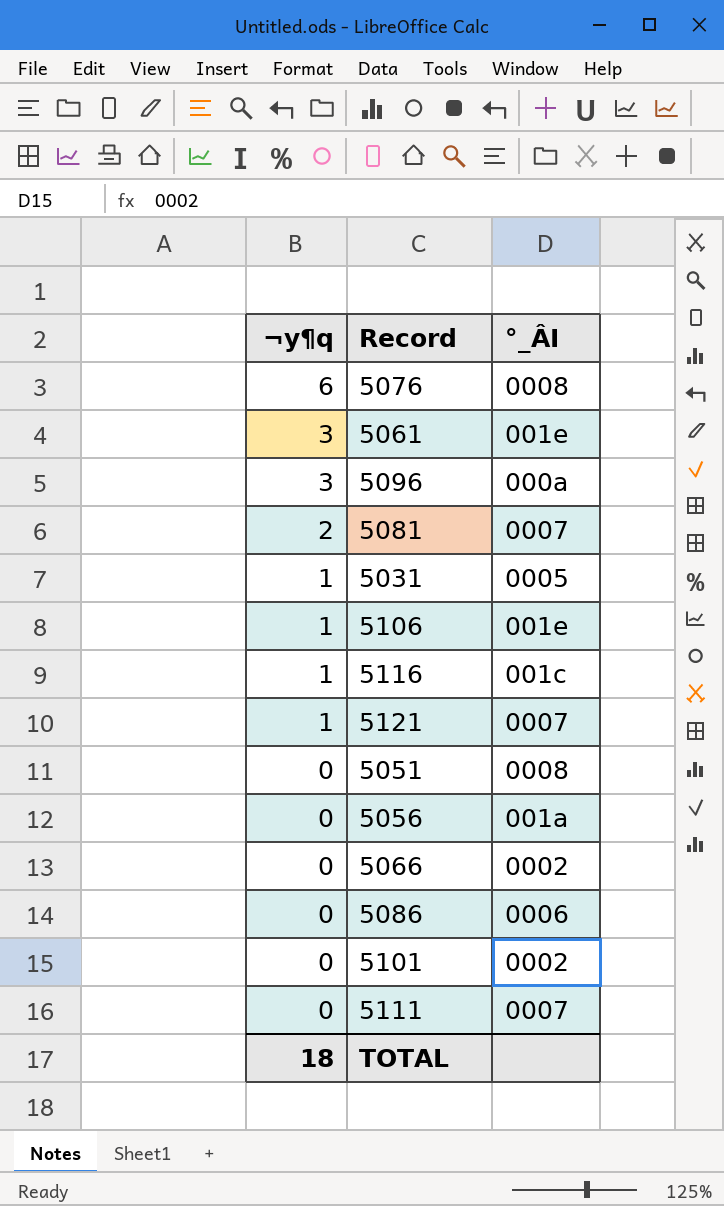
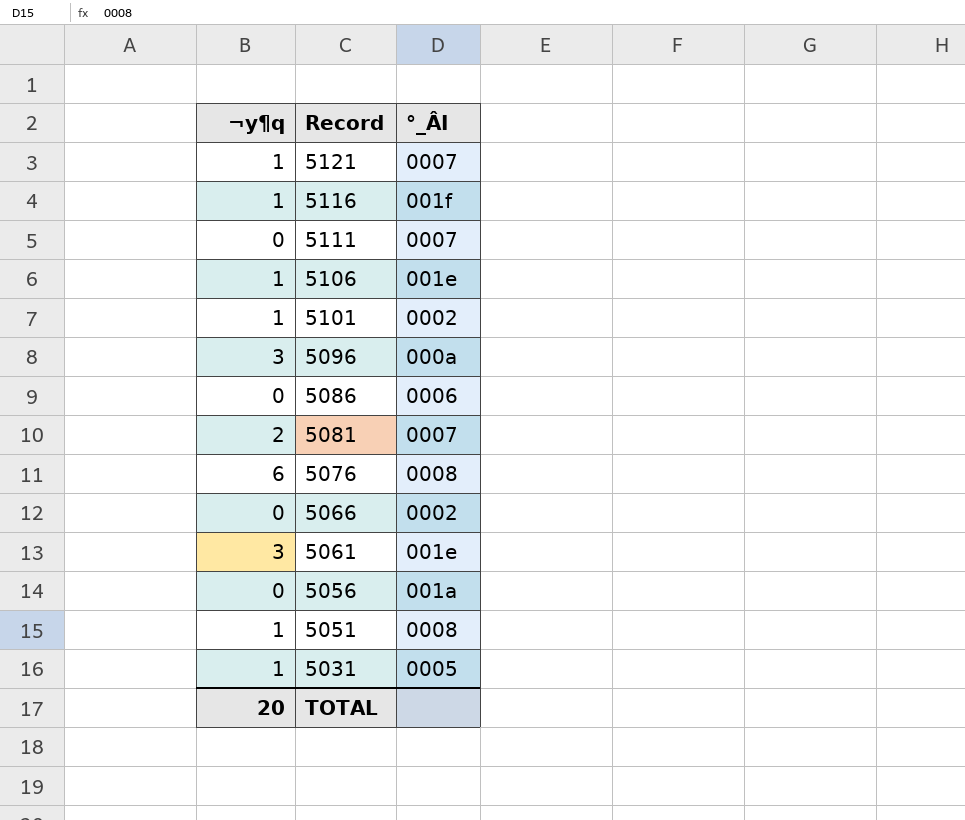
row order: ¬y¶q descending -> Record descending
5116 | °_ÂI: 001c -> 001f
5101 | ¬y¶q: 0 -> 1
5051 | ¬y¶q: 0 -> 1
TOTAL | ¬y¶q: 18 -> 20

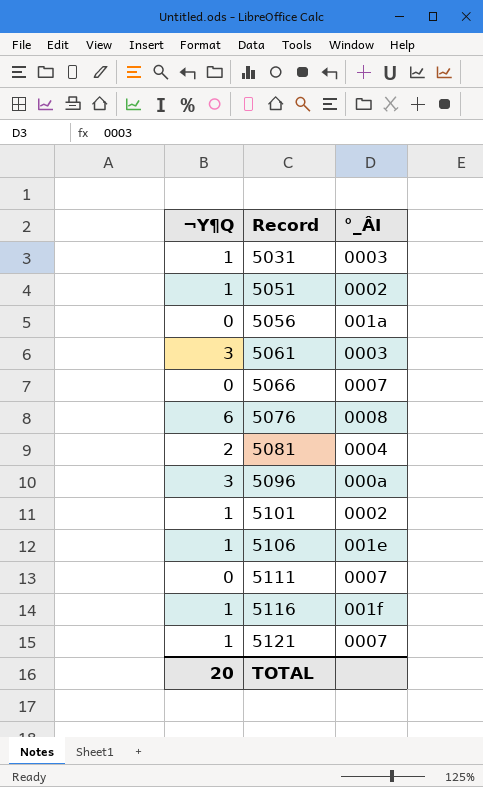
row order: Record descending -> Record ascending
column name: ¬y¶q -> ¬Y¶Q
row 5086: 0 | 0006 -> none
5031 | °_ÂI: 0005 -> 0003
5051 | °_ÂI: 0008 -> 0002
5061 | °_ÂI: 001e -> 0003
5066 | °_ÂI: 0002 -> 0007
5081 | °_ÂI: 0007 -> 0004

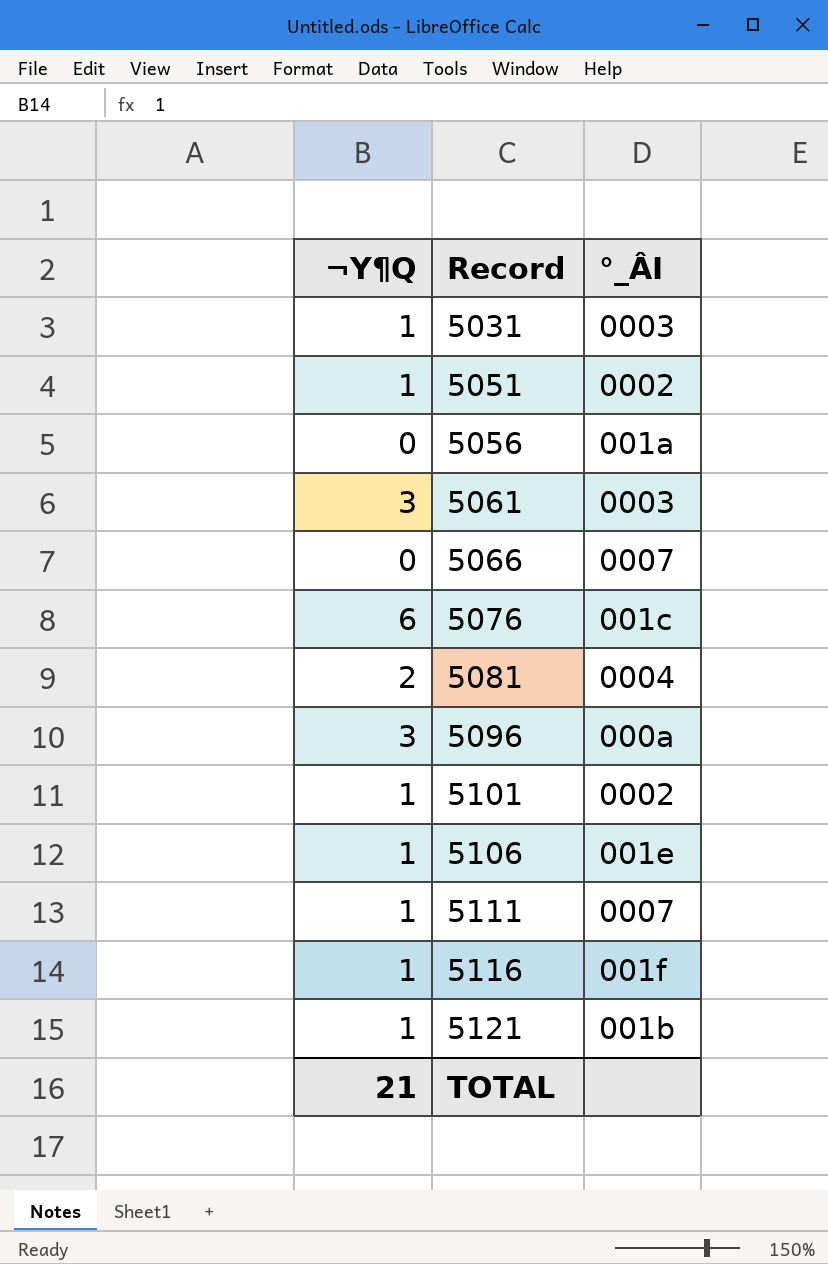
5076 | °_ÂI: 0008 -> 001c
5111 | ¬Y¶Q: 0 -> 1
5121 | °_ÂI: 0007 -> 001b
TOTAL | ¬Y¶Q: 20 -> 21

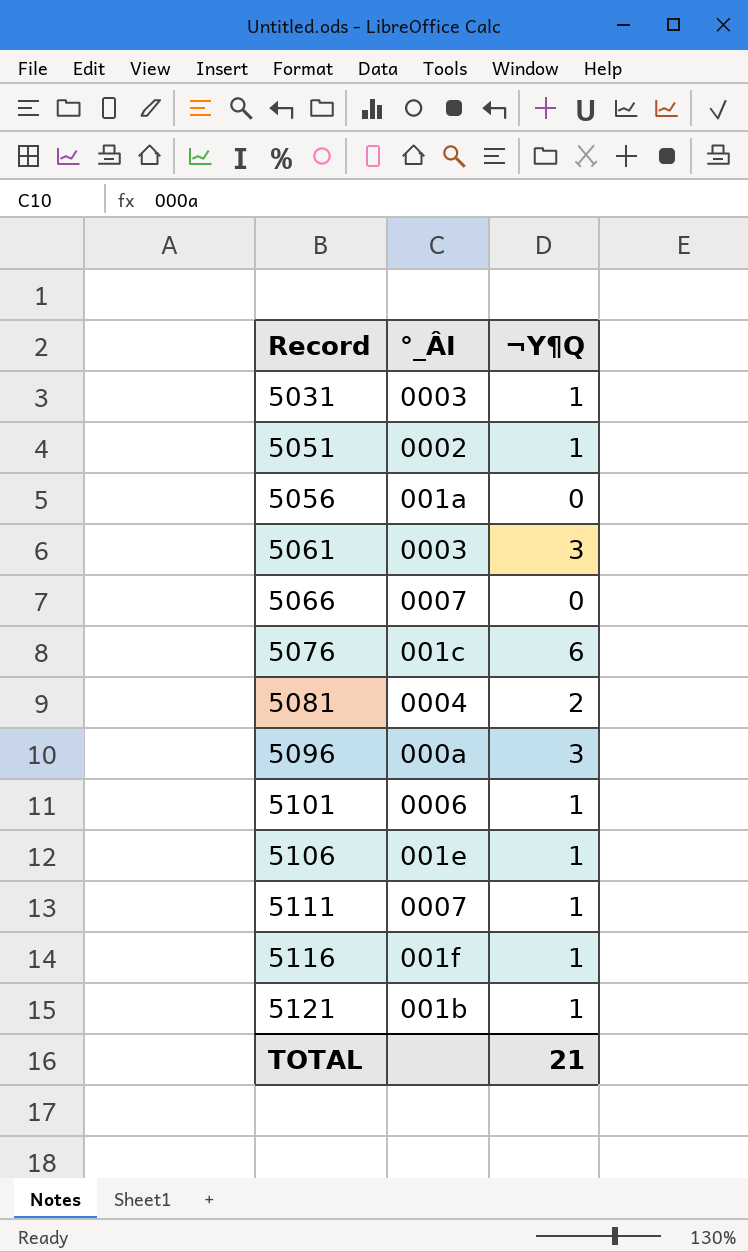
column ¬Y¶Q | position: 1 -> 3
5101 | °_ÂI: 0002 -> 0006

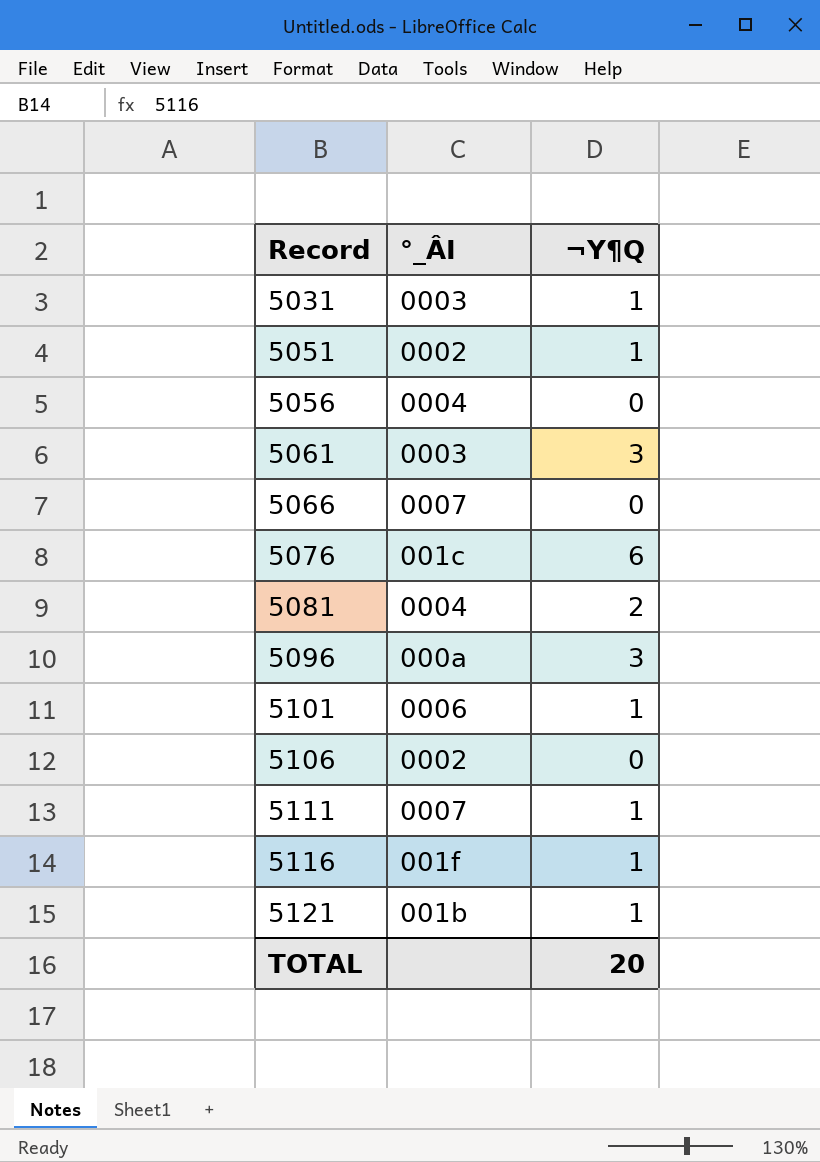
5056 | °_ÂI: 001a -> 0004
5106 | °_ÂI: 001e -> 0002
5106 | ¬Y¶Q: 1 -> 0
TOTAL | ¬Y¶Q: 21 -> 20

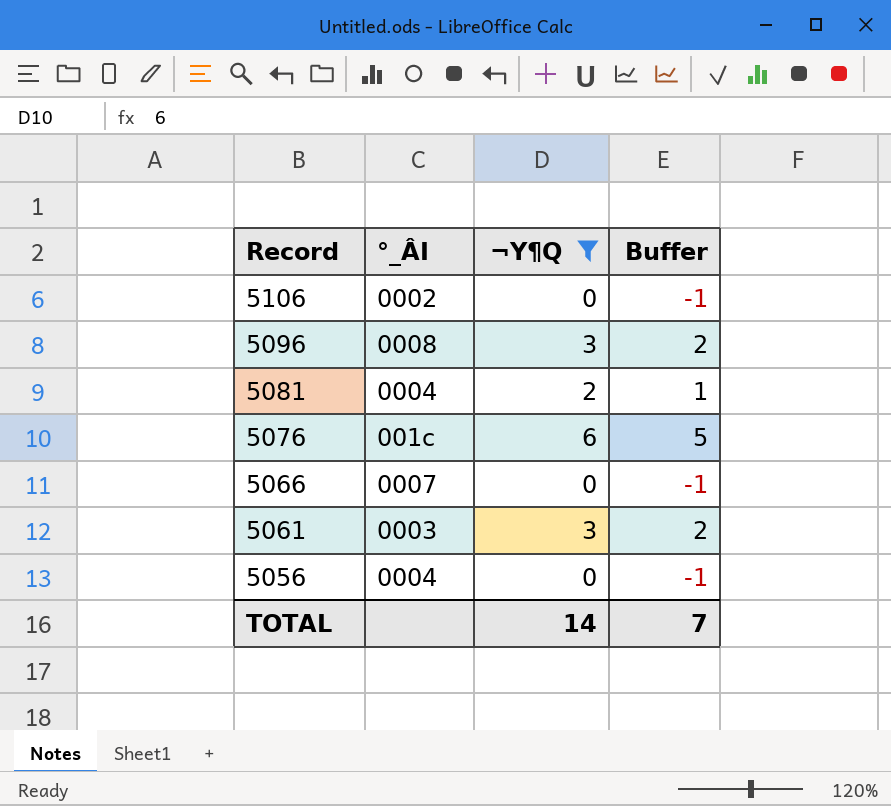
filter: none -> ¬Y¶Q != 1
row order: Record ascending -> Record descending
column Buffer | formula: none -> [¬Y¶Q] - 1
5096 | °_ÂI: 000a -> 0008
TOTAL | ¬Y¶Q: 20 -> 14

